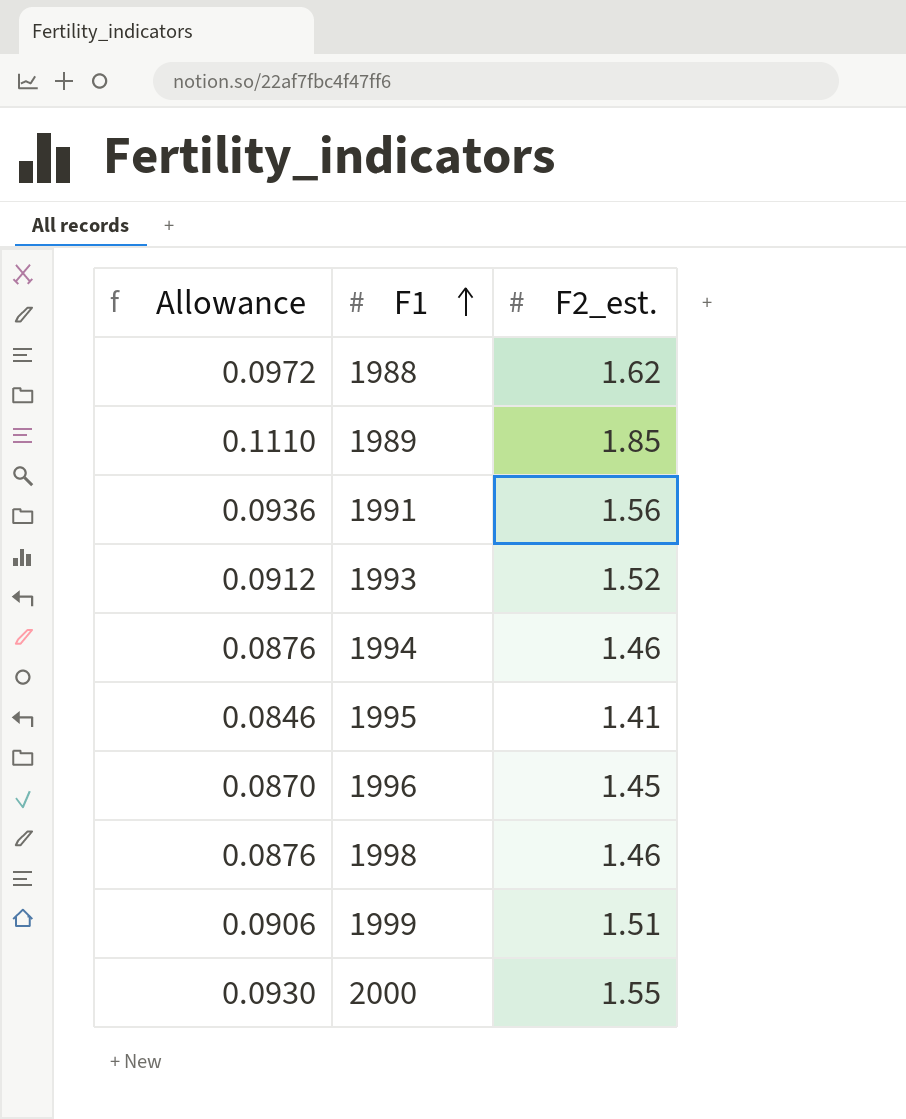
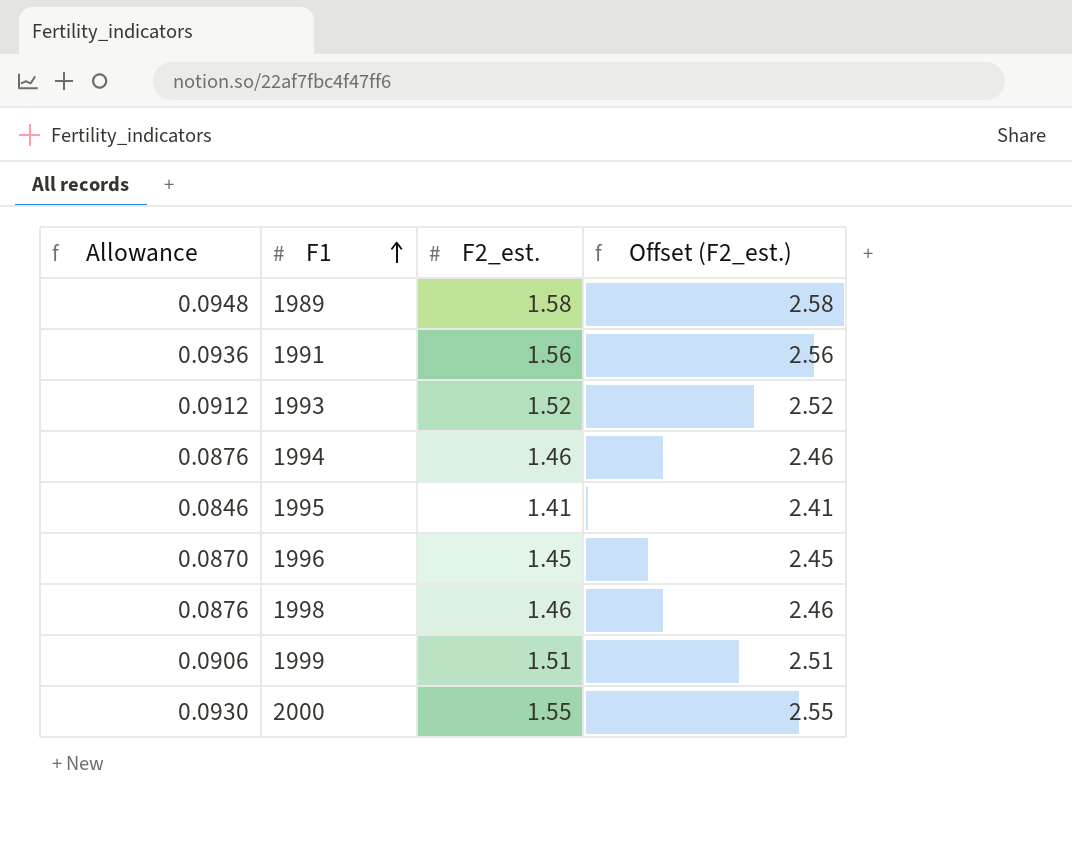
column Offset (F2_est.) | formula: none -> [F2_est.] + 1
row 1988: 0.0972 | 1.62 -> none
1989 | Allowance: 0.1110 -> 0.0948
1989 | F2_est.: 1.85 -> 1.58

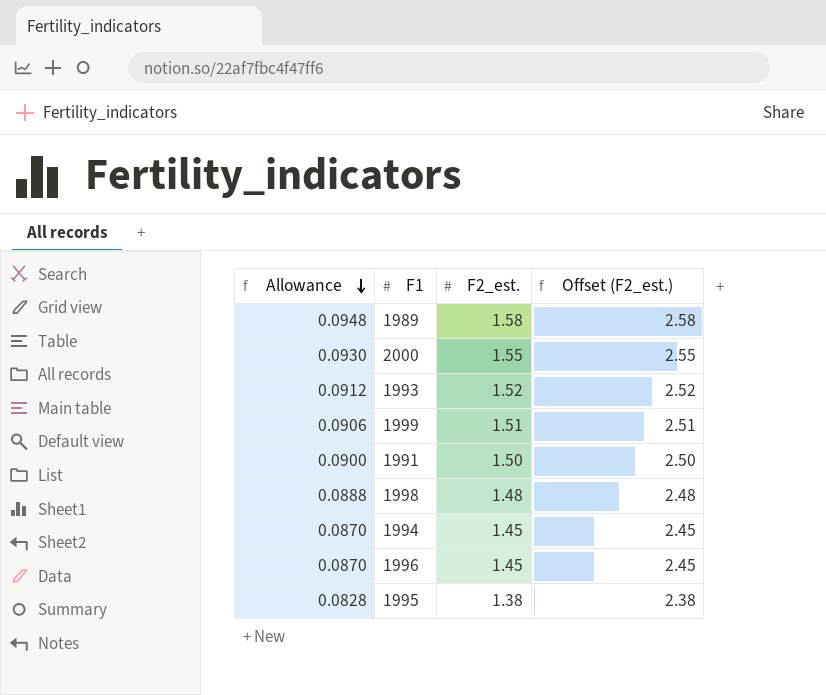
row order: F1 ascending -> Allowance descending
1991 | Allowance: 0.0936 -> 0.0900
1991 | F2_est.: 1.56 -> 1.50
1991 | Offset (F2_est.): 2.56 -> 2.50
1998 | Allowance: 0.0876 -> 0.0888
1998 | F2_est.: 1.46 -> 1.48
1998 | Offset (F2_est.): 2.46 -> 2.48
1994 | Allowance: 0.0876 -> 0.0870
1994 | F2_est.: 1.46 -> 1.45
1994 | Offset (F2_est.): 2.46 -> 2.45
1995 | Allowance: 0.0846 -> 0.0828
1995 | F2_est.: 1.41 -> 1.38
1995 | Offset (F2_est.): 2.41 -> 2.38

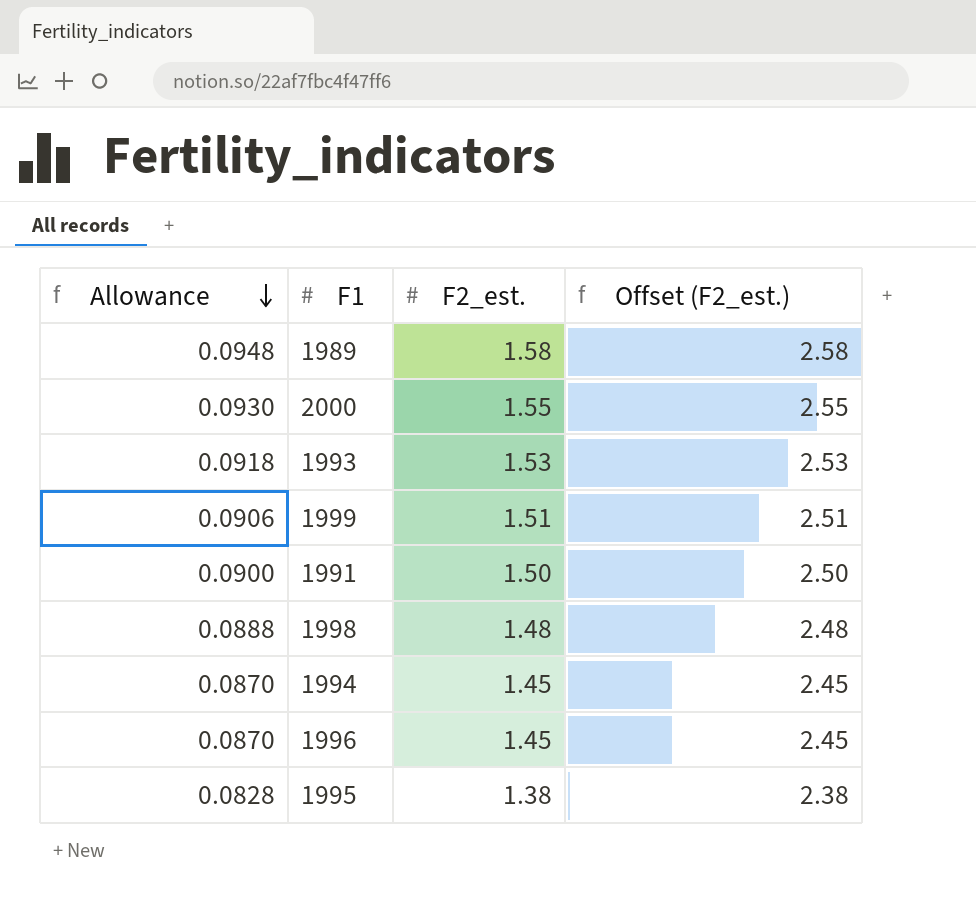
1993 | Allowance: 0.0912 -> 0.0918
1993 | F2_est.: 1.52 -> 1.53
1993 | Offset (F2_est.): 2.52 -> 2.53

